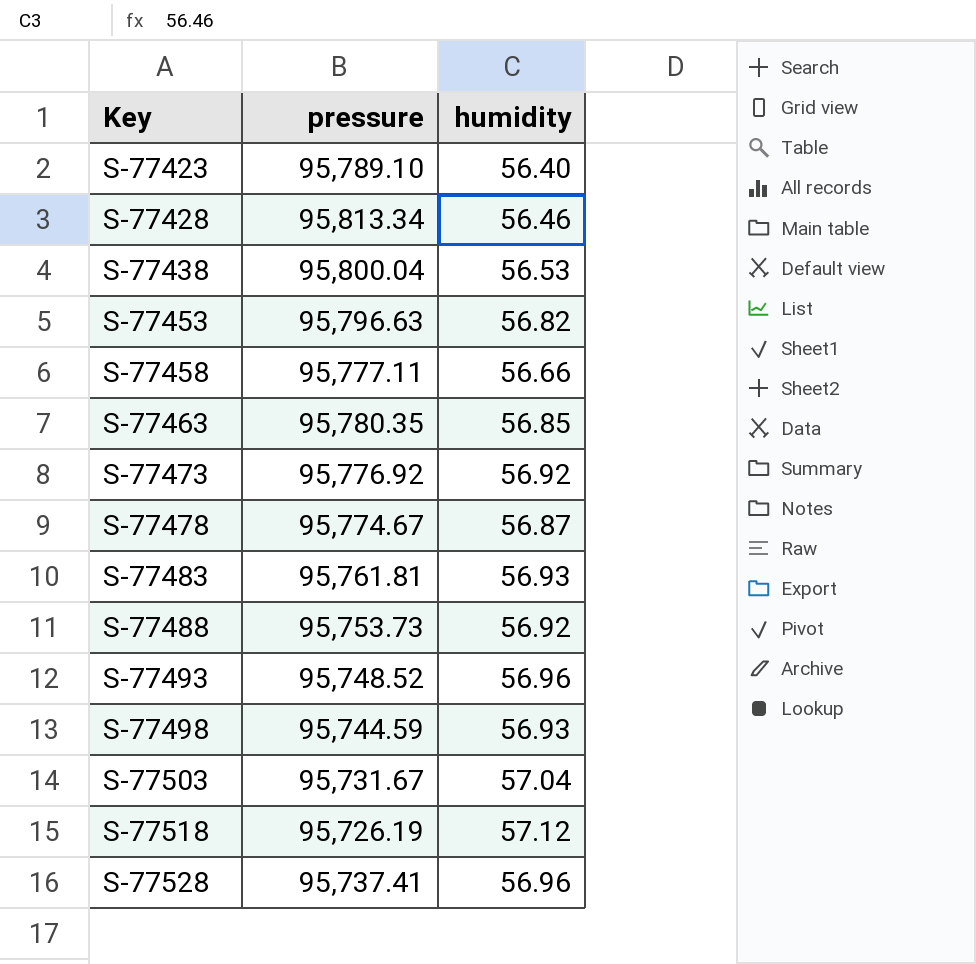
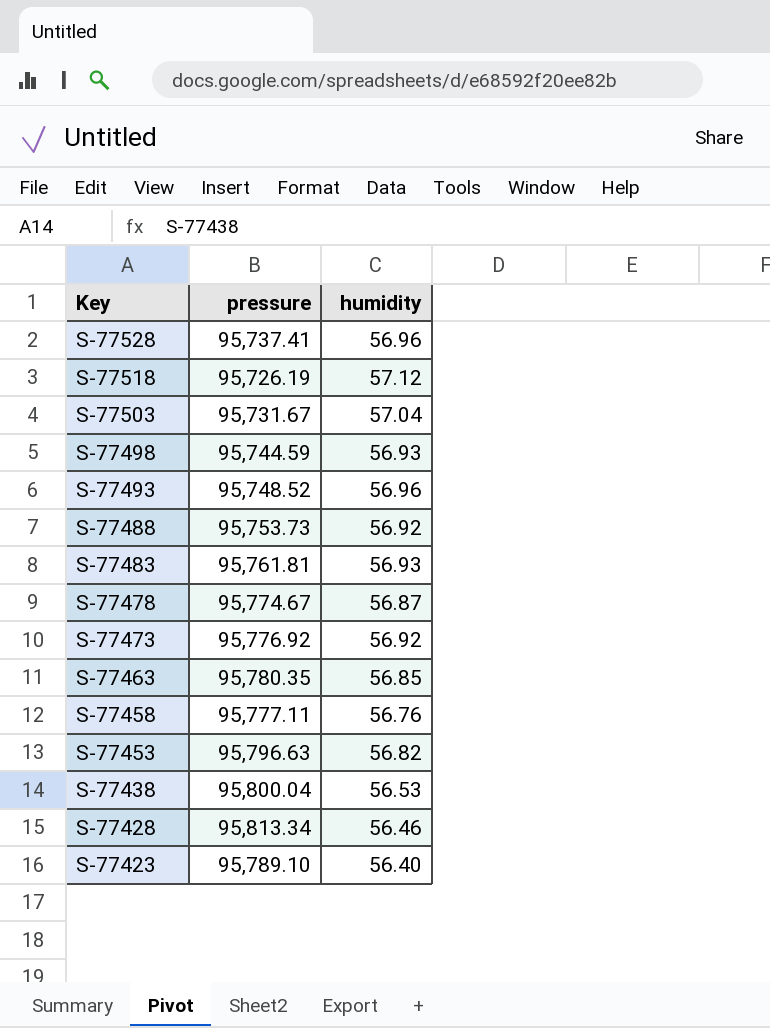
row order: Key ascending -> Key descending
S-77458 | humidity: 56.66 -> 56.76

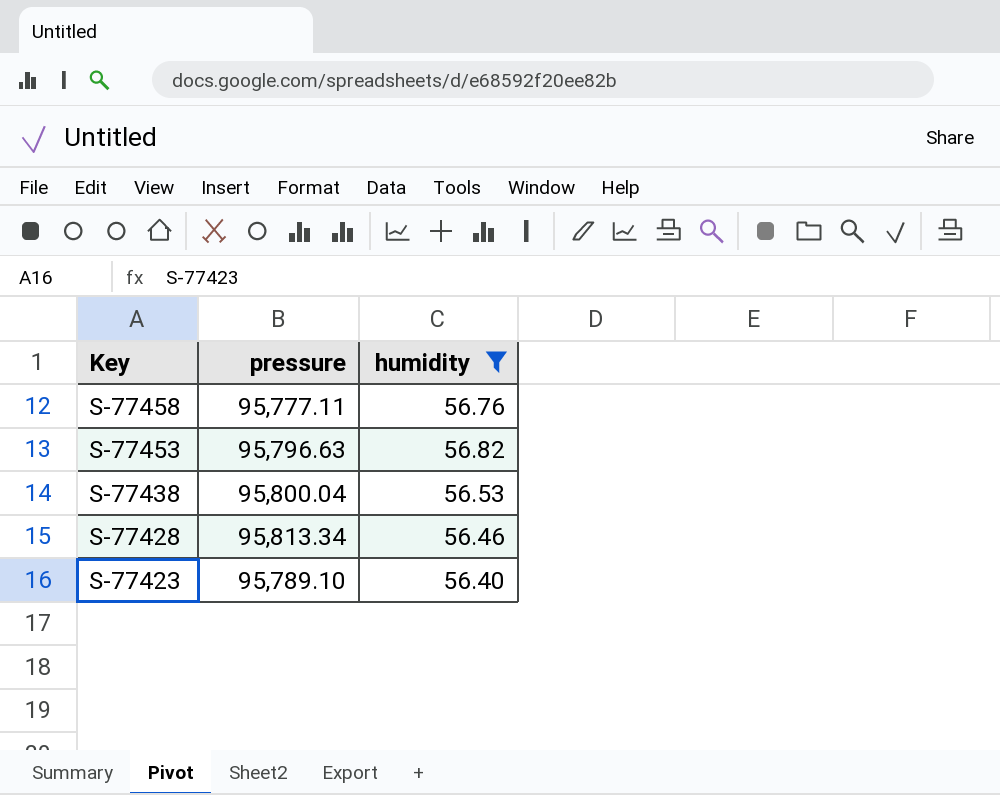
filter: none -> humidity <= 56.82

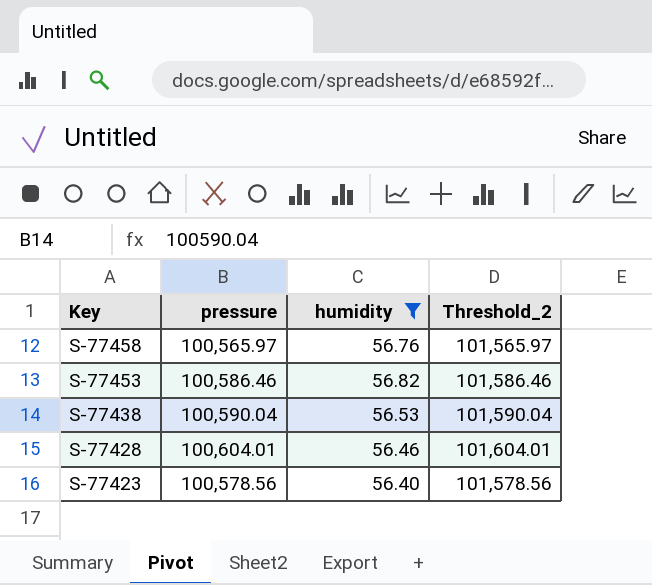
column Threshold_2 | formula: none -> [pressure] + 1000
S-77458 | pressure: 95,777.11 -> 100,565.97
S-77453 | pressure: 95,796.63 -> 100,586.46
S-77438 | pressure: 95,800.04 -> 100,590.04
S-77428 | pressure: 95,813.34 -> 100,604.01
S-77423 | pressure: 95,789.10 -> 100,578.56

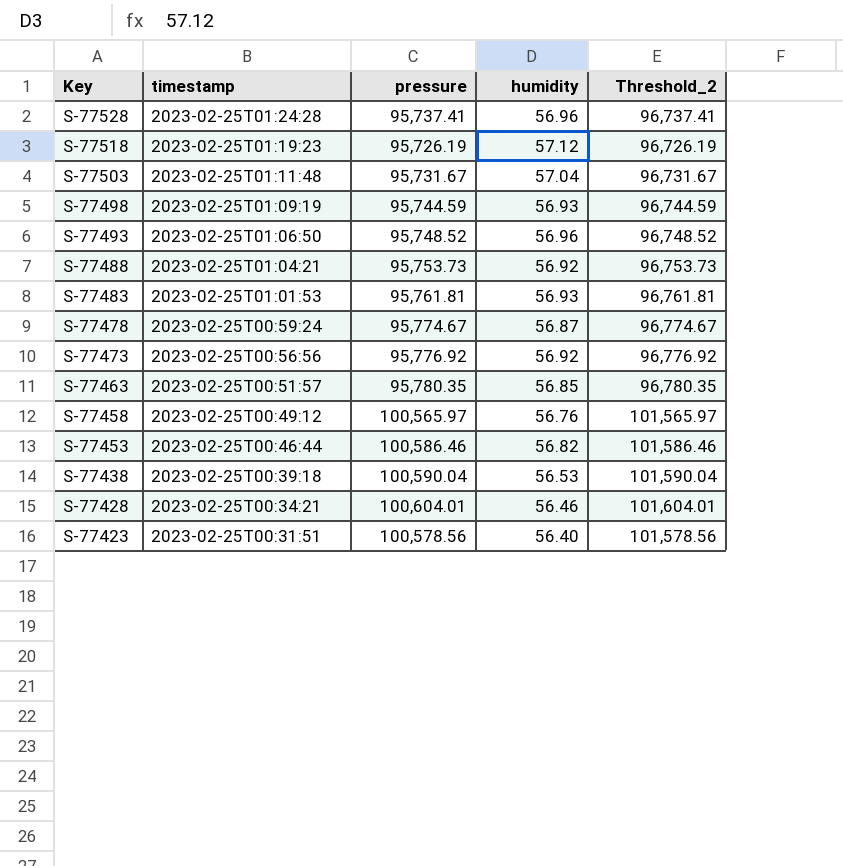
filter: humidity <= 56.82 -> none
column timestamp | position: none -> 2

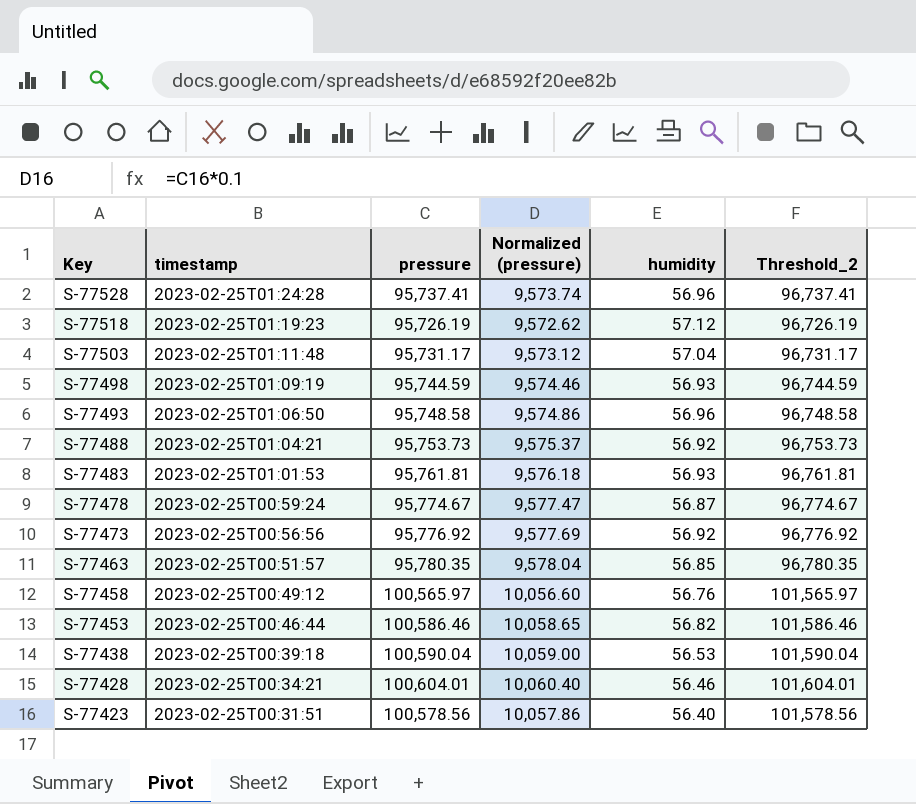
column Normalized (pressure) | formula: none -> [pressure] * 0.1
S-77503 | pressure: 95,731.67 -> 95,731.17
S-77503 | Threshold_2: 96,731.67 -> 96,731.17
S-77493 | pressure: 95,748.52 -> 95,748.58
S-77493 | Threshold_2: 96,748.52 -> 96,748.58

